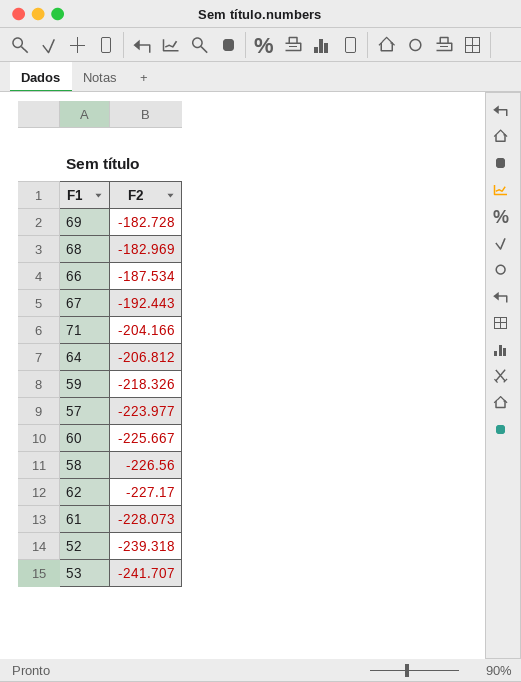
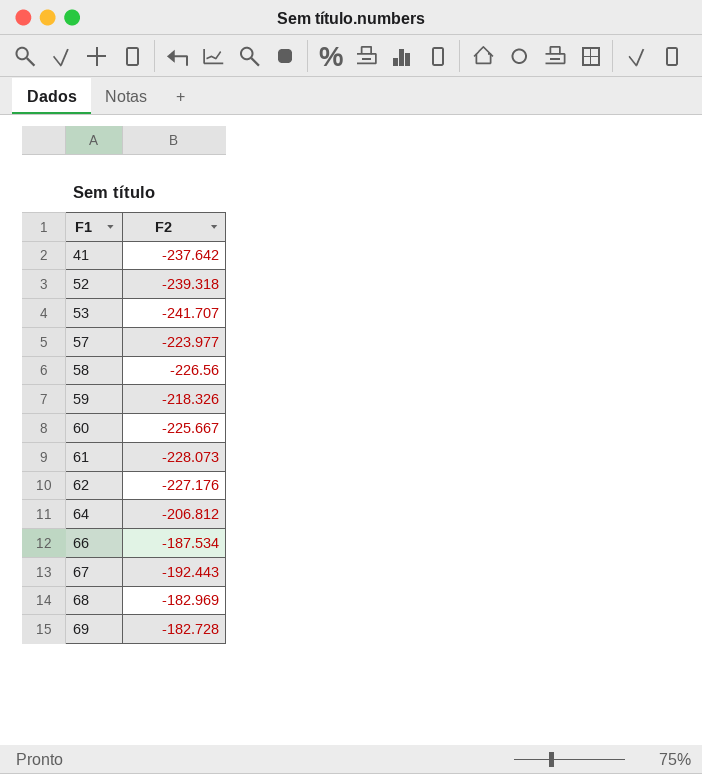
row order: F2 descending -> F1 ascending
row 71: -204.166 -> none
row 41: none -> -237.642
62 | F2: -227.17 -> -227.176

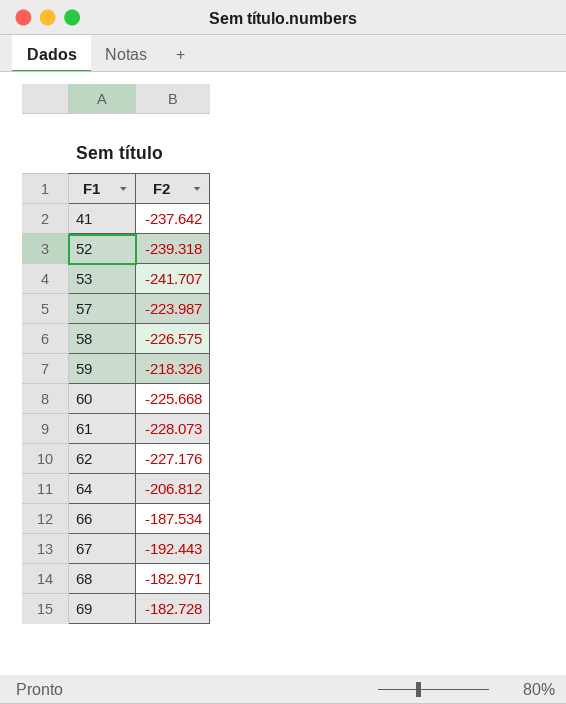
57 | F2: -223.977 -> -223.987
58 | F2: -226.56 -> -226.575
60 | F2: -225.667 -> -225.668
68 | F2: -182.969 -> -182.971

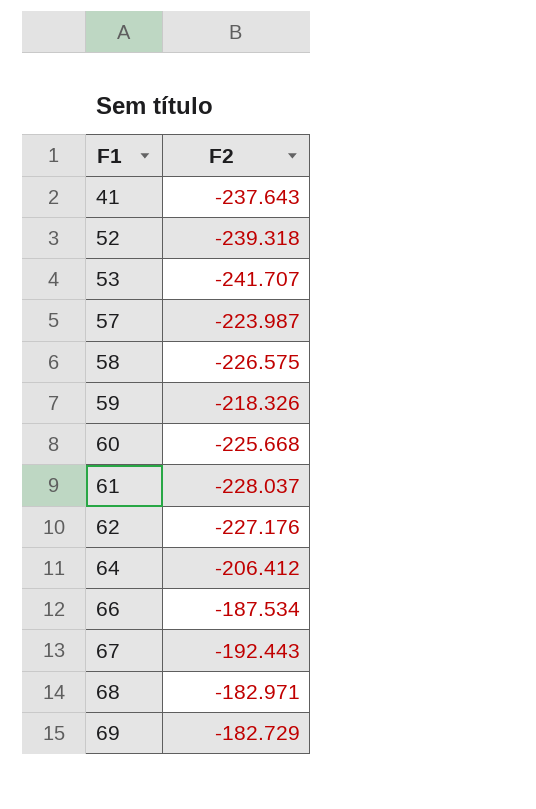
41 | F2: -237.642 -> -237.643
61 | F2: -228.073 -> -228.037
64 | F2: -206.812 -> -206.412
69 | F2: -182.728 -> -182.729

